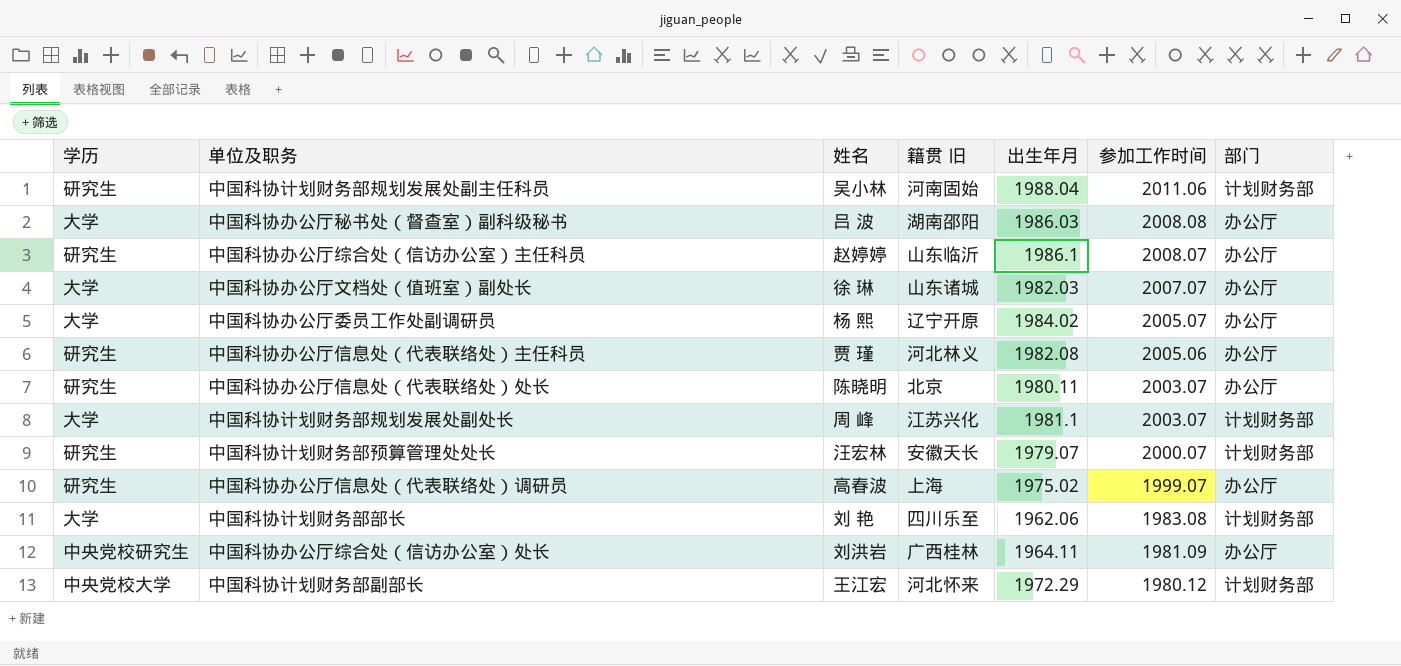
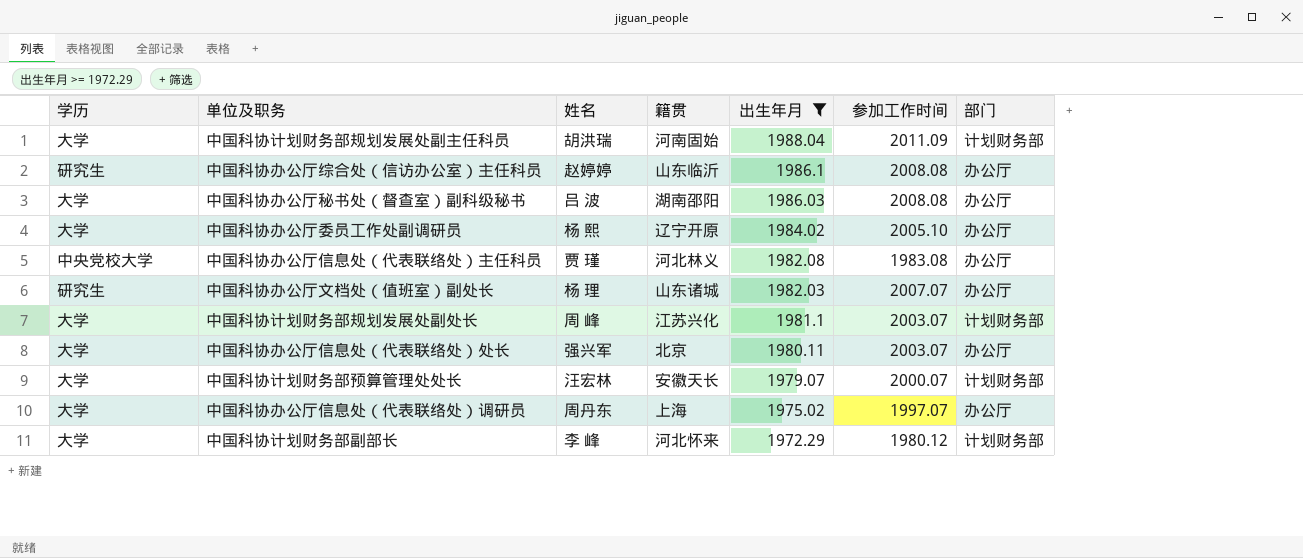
filter: none -> 出生年月 >= 1972.29
row order: 参加工作时间 descending -> 出生年月 descending
column name: 籍贯 旧 -> 籍贯
中国科协计划财务部规划发展处副主任科员 | 学历: 研究生 -> 大学
中国科协计划财务部规划发展处副主任科员 | 姓名: 吴小林 -> 胡洪瑞
中国科协计划财务部规划发展处副主任科员 | 参加工作时间: 2011.06 -> 2011.09
中国科协办公厅综合处（信访办公室）主任科员 | 参加工作时间: 2008.07 -> 2008.08
中国科协办公厅委员工作处副调研员 | 参加工作时间: 2005.07 -> 2005.10
中国科协办公厅信息处（代表联络处）主任科员 | 学历: 研究生 -> 中央党校大学
中国科协办公厅信息处（代表联络处）主任科员 | 参加工作时间: 2005.06 -> 1983.08
中国科协办公厅文档处（值班室）副处长 | 学历: 大学 -> 研究生
中国科协办公厅文档处（值班室）副处长 | 姓名: 徐 琳 -> 杨 理
中国科协办公厅信息处（代表联络处）处长 | 学历: 研究生 -> 大学
中国科协办公厅信息处（代表联络处）处长 | 姓名: 陈晓明 -> 强兴军
中国科协计划财务部预算管理处处长 | 学历: 研究生 -> 大学
中国科协办公厅信息处（代表联络处）调研员 | 学历: 研究生 -> 大学
中国科协办公厅信息处（代表联络处）调研员 | 姓名: 高春波 -> 周丹东
中国科协办公厅信息处（代表联络处）调研员 | 参加工作时间: 1999.07 -> 1997.07
中国科协计划财务部副部长 | 学历: 中央党校大学 -> 大学
中国科协计划财务部副部长 | 姓名: 王江宏 -> 李 峰

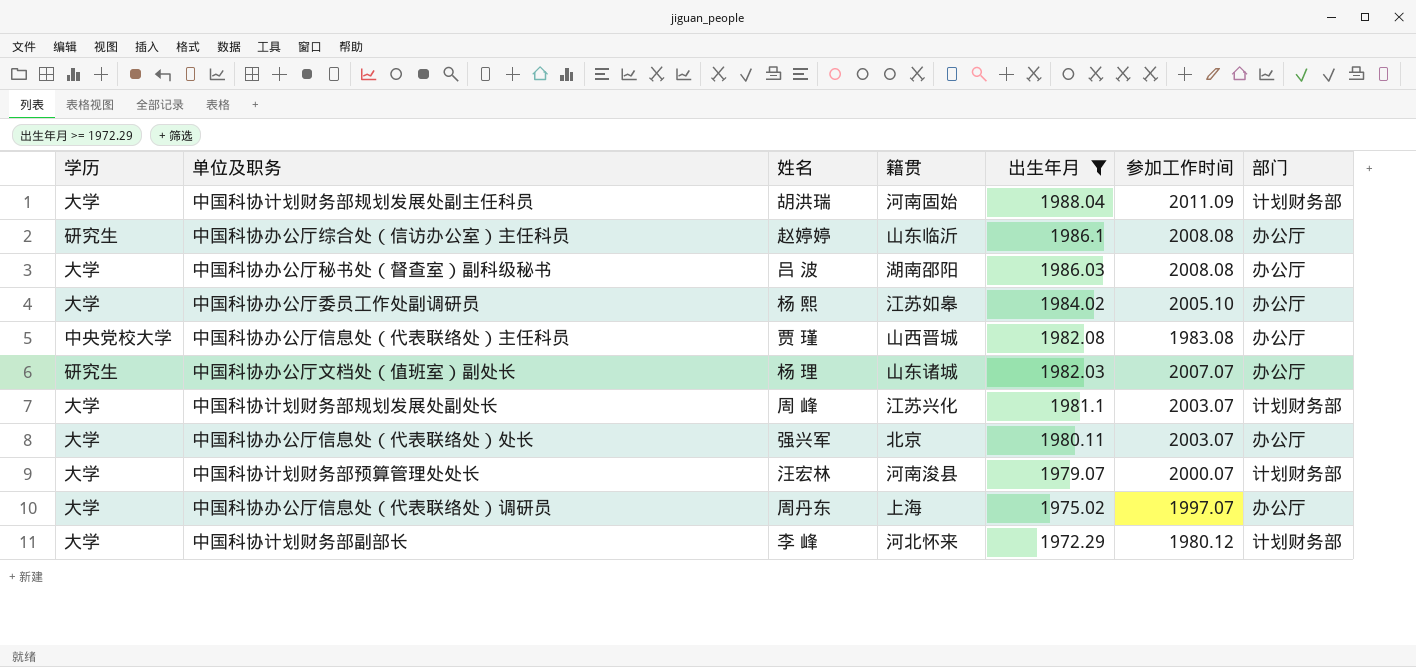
中国科协办公厅委员工作处副调研员 | 籍贯: 辽宁开原 -> 江苏如皋
中国科协办公厅信息处（代表联络处）主任科员 | 籍贯: 河北林义 -> 山西晋城
中国科协计划财务部预算管理处处长 | 籍贯: 安徽天长 -> 河南浚县

